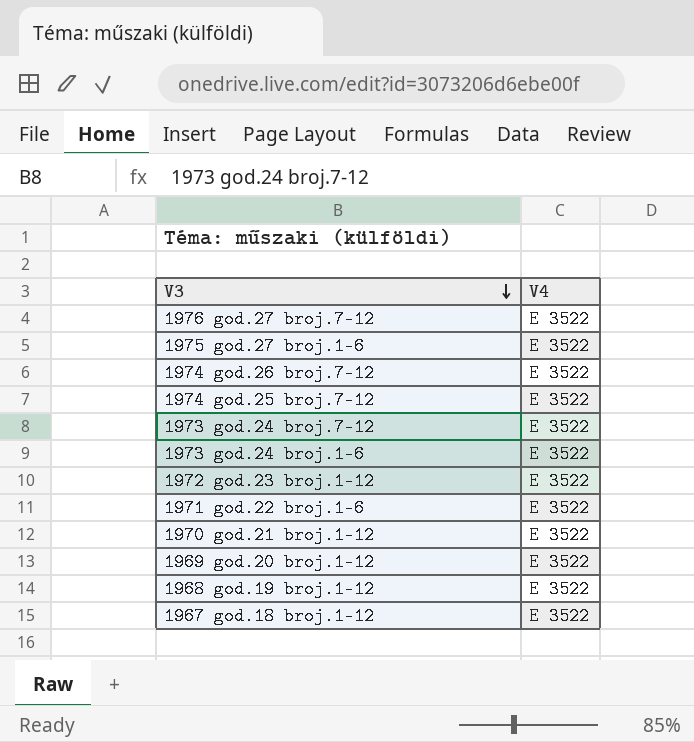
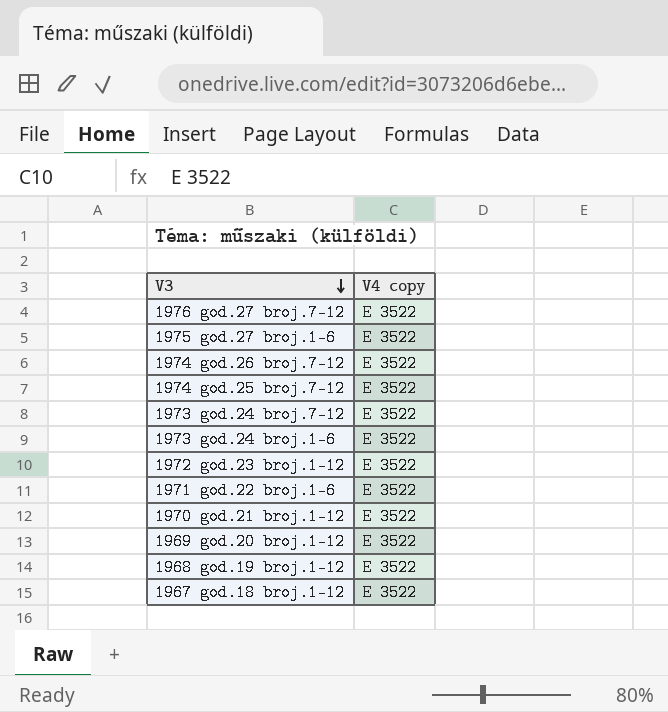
column name: V4 -> V4 copy

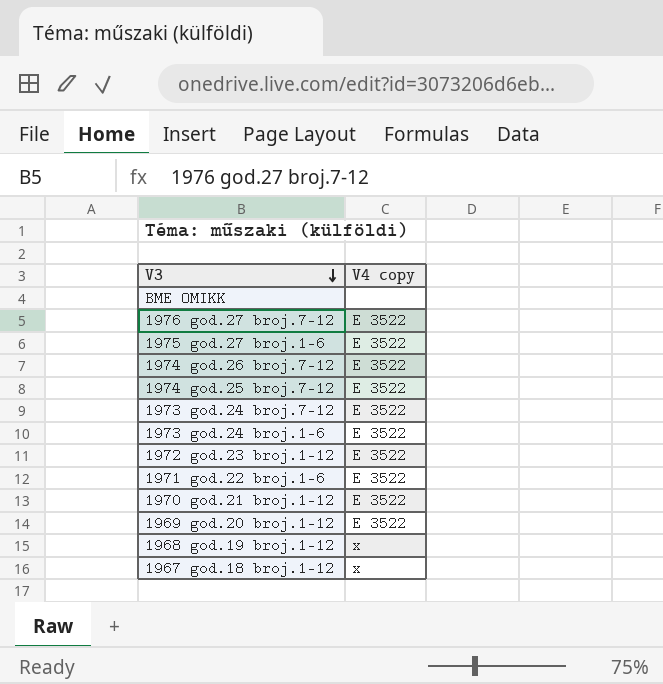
row BME OMIKK: none -> none
1968 god.19 broj.1-12 | V4 copy: E 3522 -> x
1967 god.18 broj.1-12 | V4 copy: E 3522 -> x

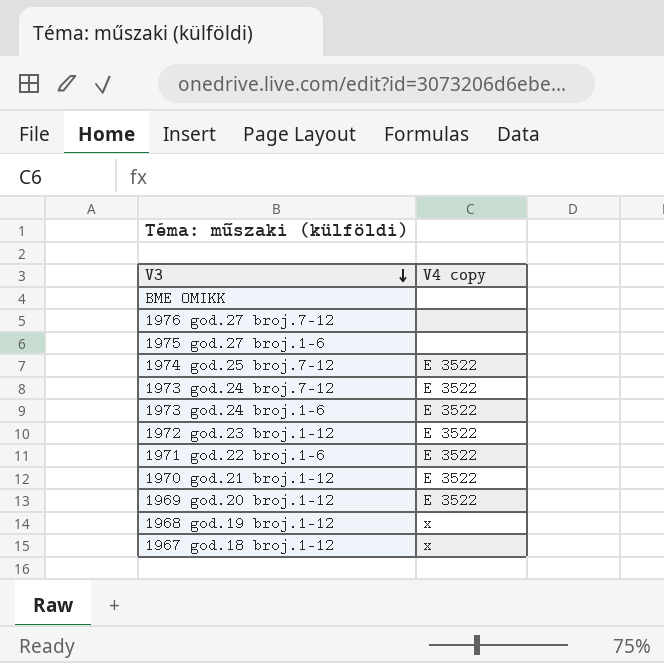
row 1974 god.26 broj.7-12: E 3522 -> none
1976 god.27 broj.7-12 | V4 copy: E 3522 -> none
1975 god.27 broj.1-6 | V4 copy: E 3522 -> none

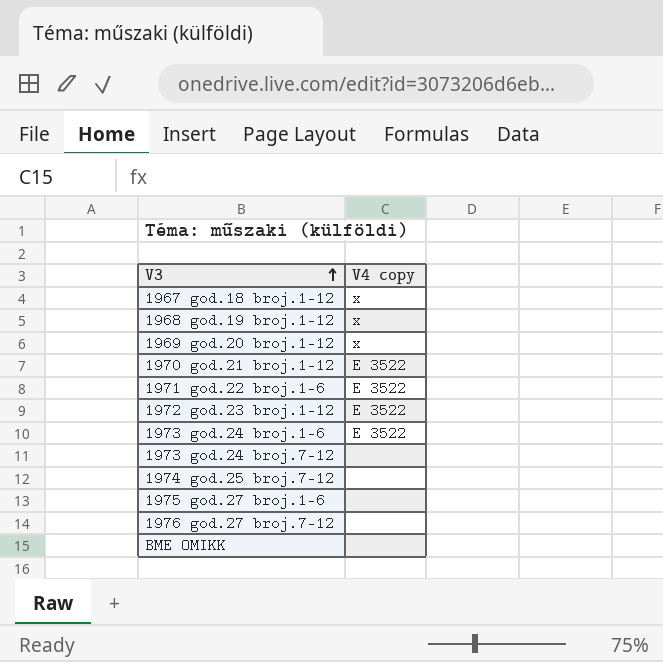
row order: V3 descending -> V3 ascending
1969 god.20 broj.1-12 | V4 copy: E 3522 -> x
1973 god.24 broj.7-12 | V4 copy: E 3522 -> none
1974 god.25 broj.7-12 | V4 copy: E 3522 -> none

